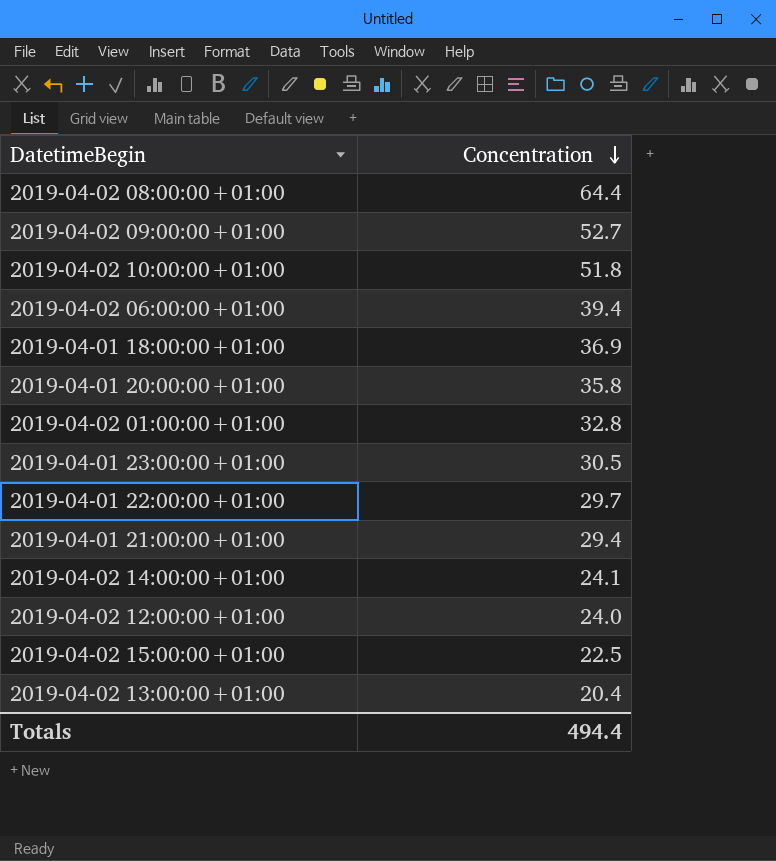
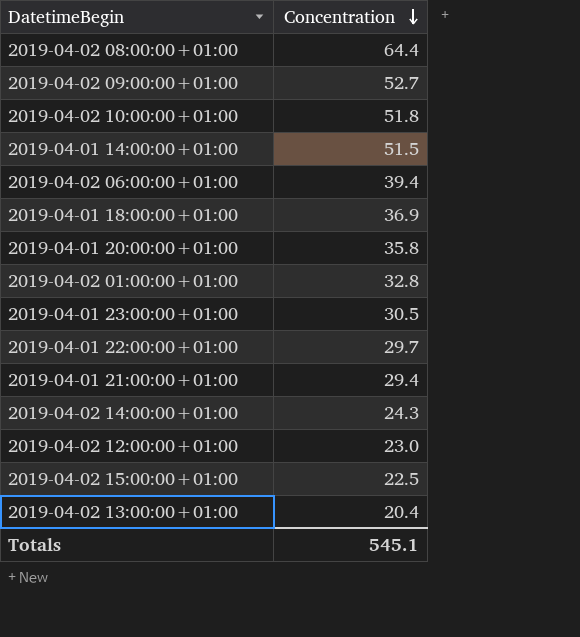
row 2019-04-01 14:00:00+01:00: none -> 51.5
2019-04-02 14:00:00+01:00 | Concentration: 24.1 -> 24.3
2019-04-02 12:00:00+01:00 | Concentration: 24.0 -> 23.0
Totals | Concentration: 494.4 -> 545.1

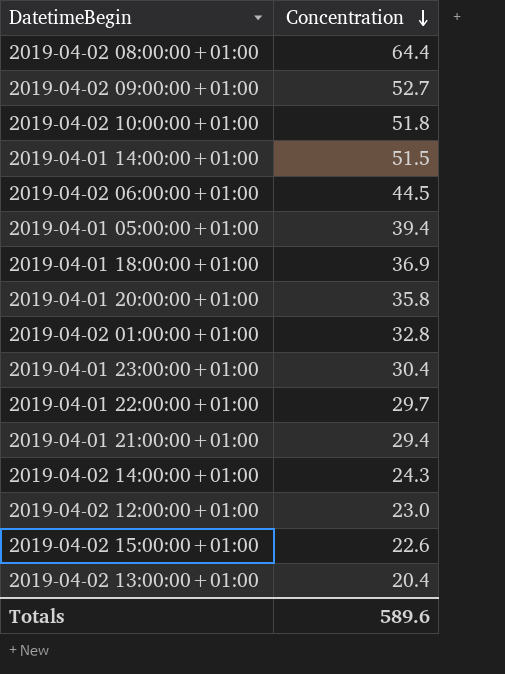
2019-04-02 06:00:00+01:00 | Concentration: 39.4 -> 44.5
row 2019-04-01 05:00:00+01:00: none -> 39.4
2019-04-01 23:00:00+01:00 | Concentration: 30.5 -> 30.4
2019-04-02 15:00:00+01:00 | Concentration: 22.5 -> 22.6
Totals | Concentration: 545.1 -> 589.6

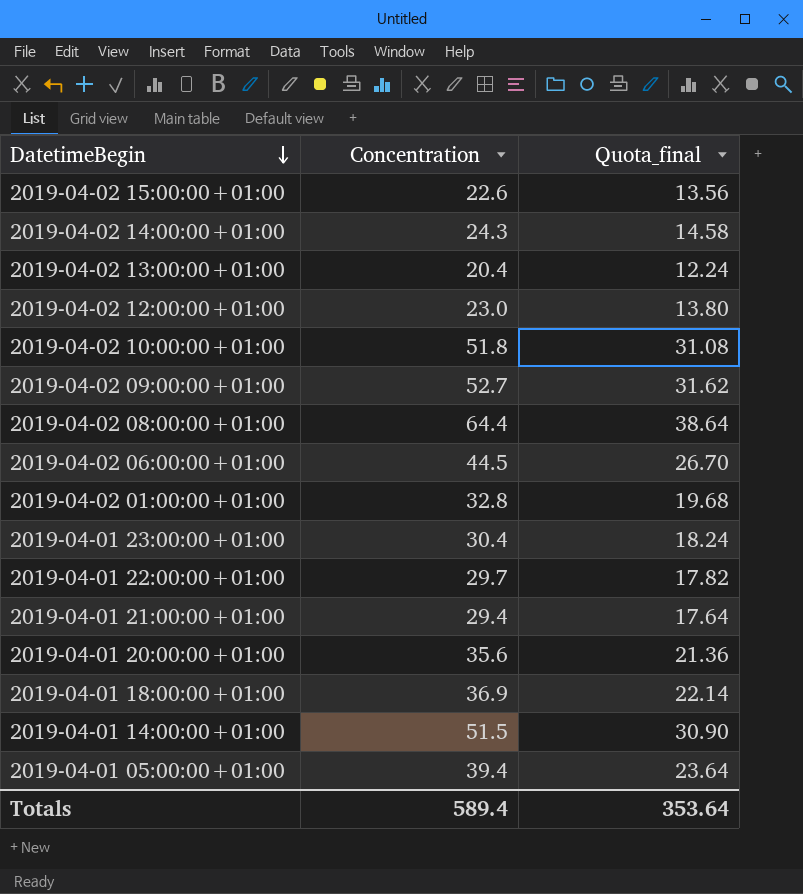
row order: Concentration descending -> DatetimeBegin descending
column Quota_final | formula: none -> [Concentration] * 0.6
2019-04-01 20:00:00+01:00 | Concentration: 35.8 -> 35.6
Totals | Concentration: 589.6 -> 589.4

